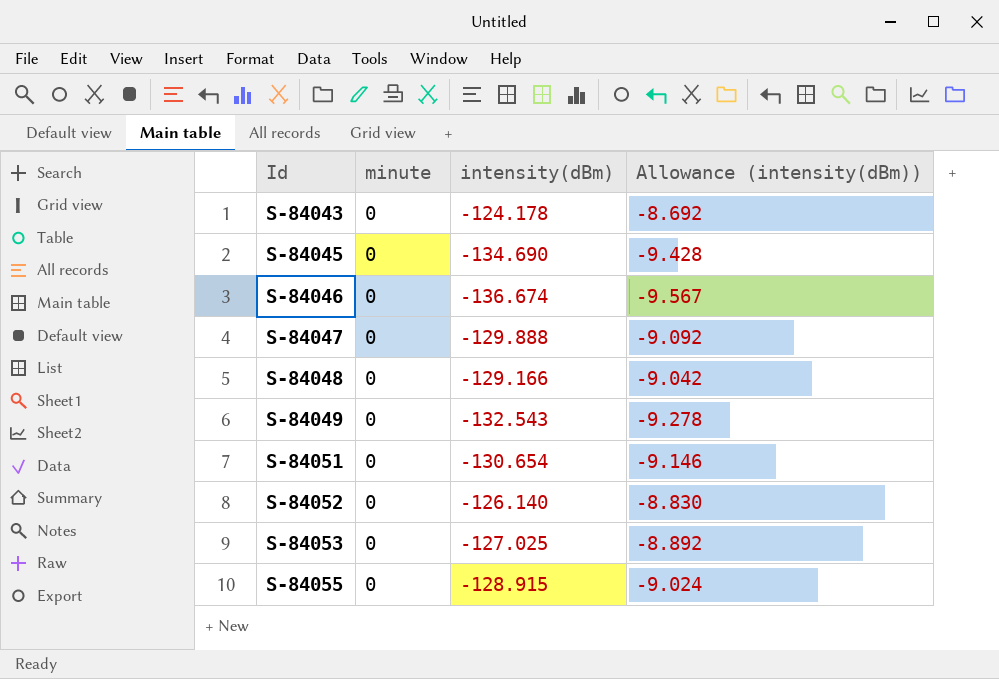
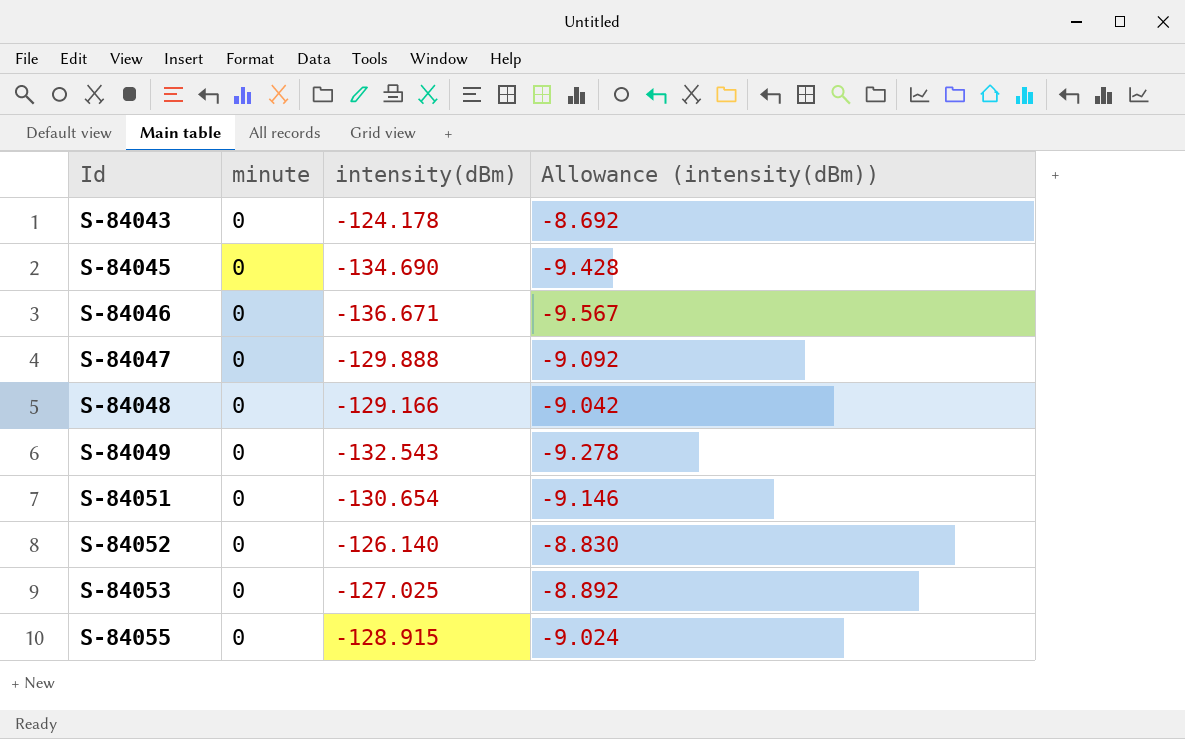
S-84046 | intensity(dBm): -136.674 -> -136.671

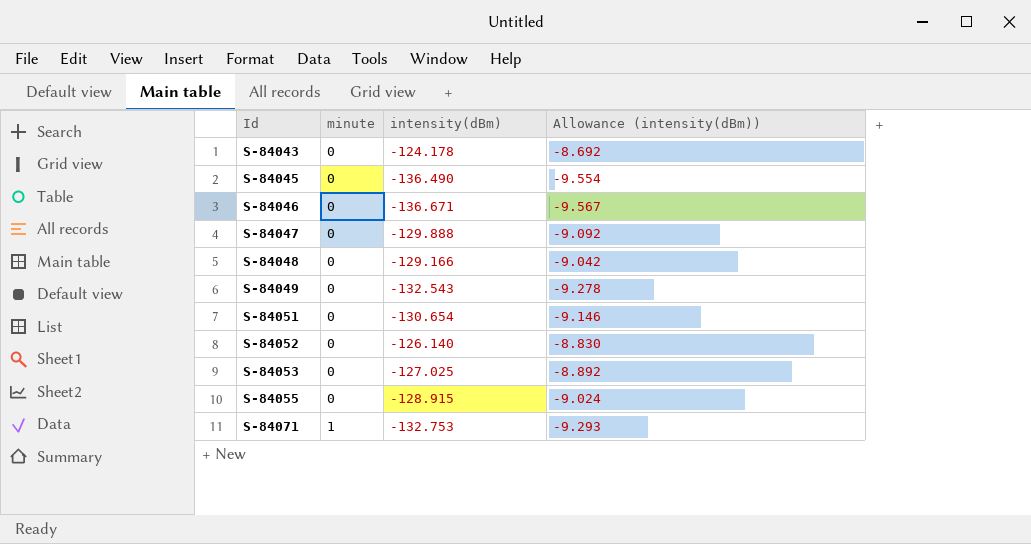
S-84045 | intensity(dBm): -134.690 -> -136.490
S-84045 | Allowance (intensity(dBm)): -9.428 -> -9.554
row S-84071: none -> 1 | -132.753 | -9.293

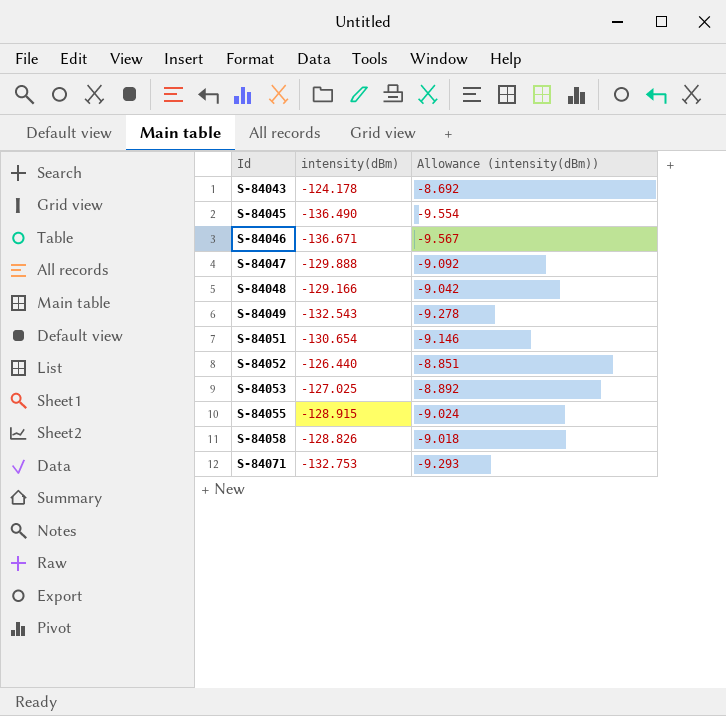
column minute | position: 2 -> none
S-84052 | intensity(dBm): -126.140 -> -126.440
S-84052 | Allowance (intensity(dBm)): -8.830 -> -8.851
row S-84058: none -> -128.826 | -9.018

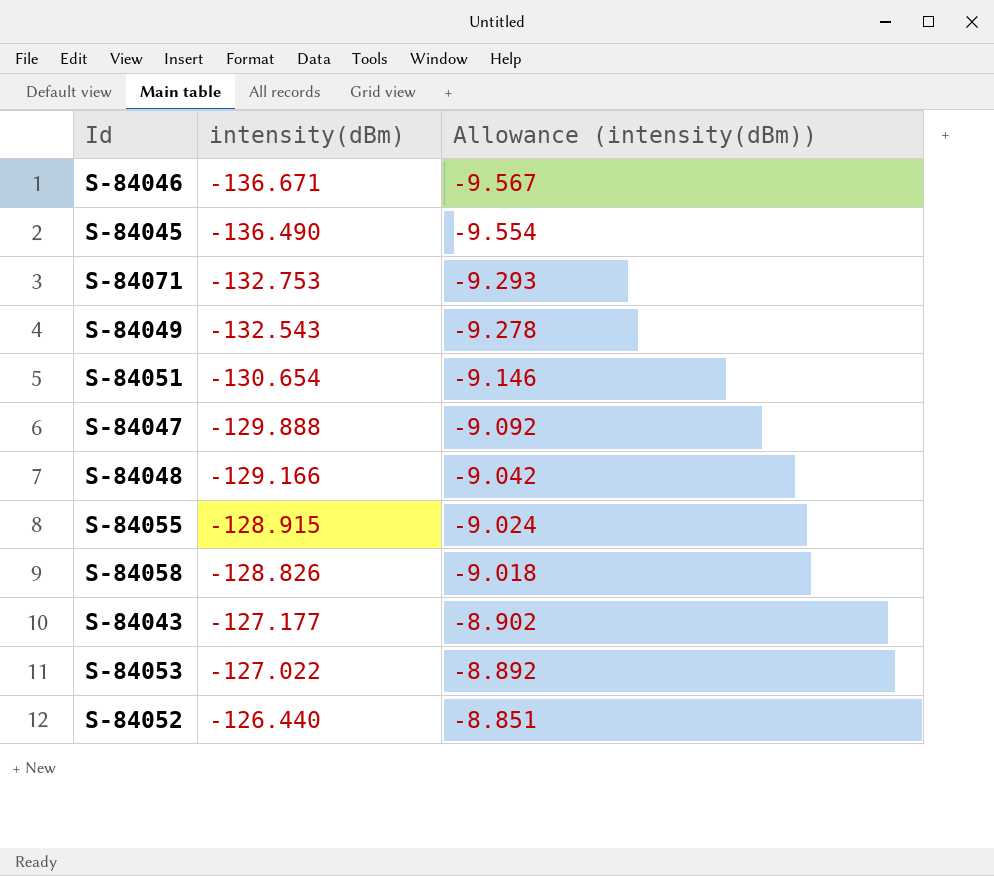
row order: Id ascending -> intensity(dBm) ascending
S-84043 | intensity(dBm): -124.178 -> -127.177
S-84043 | Allowance (intensity(dBm)): -8.692 -> -8.902
S-84053 | intensity(dBm): -127.025 -> -127.022

